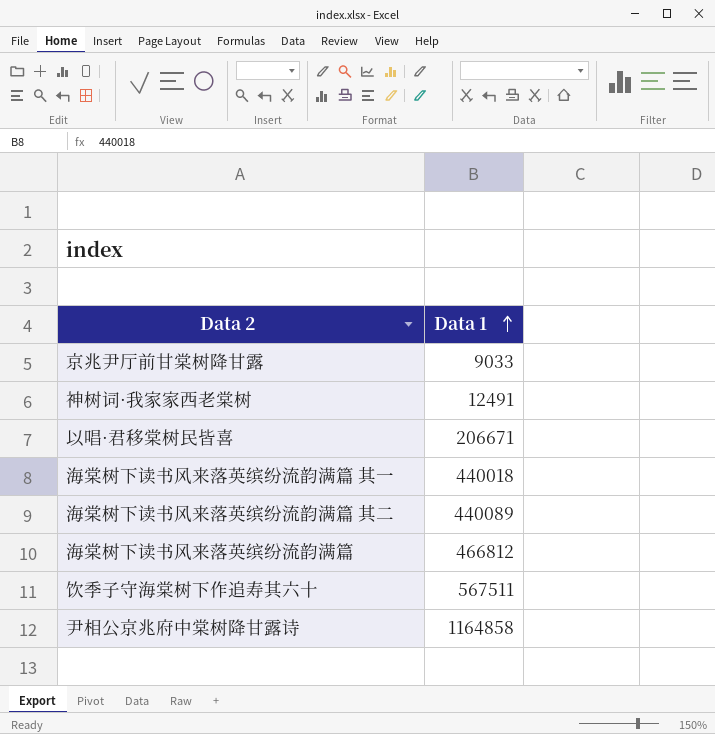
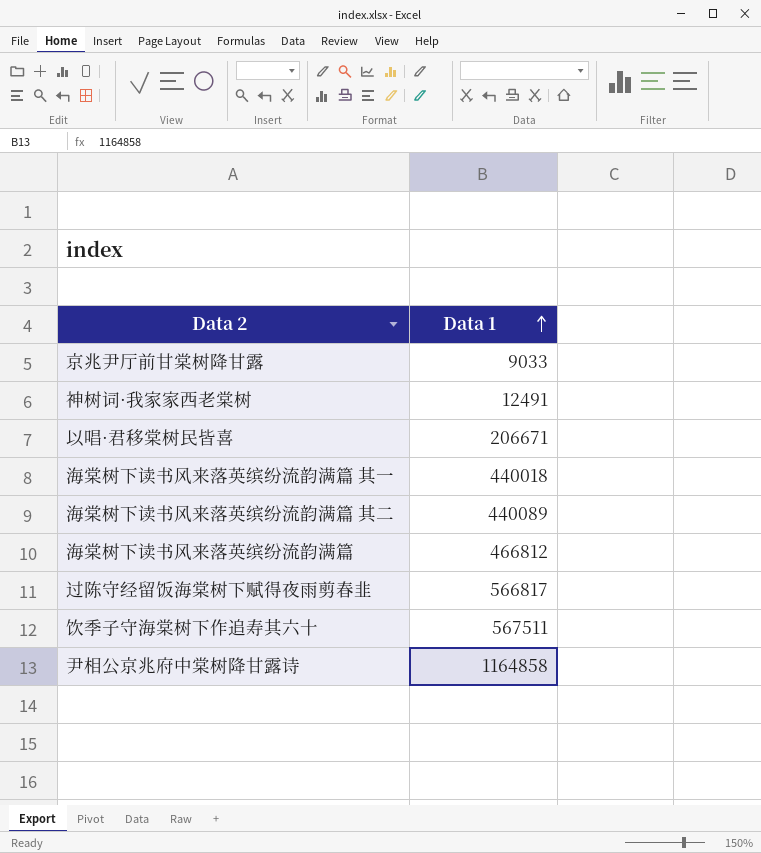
row 过陈守经留饭海棠树下赋得夜雨剪春韭: none -> 566817

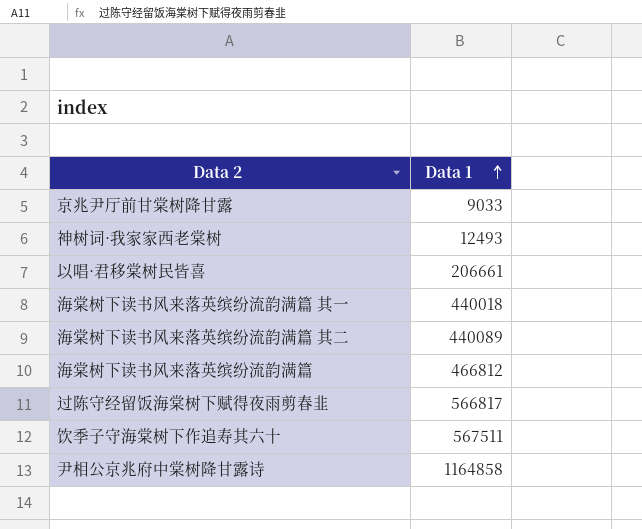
神树词·我家家西老棠树 | Data 1: 12491 -> 12493
以唱·君移棠树民皆喜 | Data 1: 206671 -> 206661

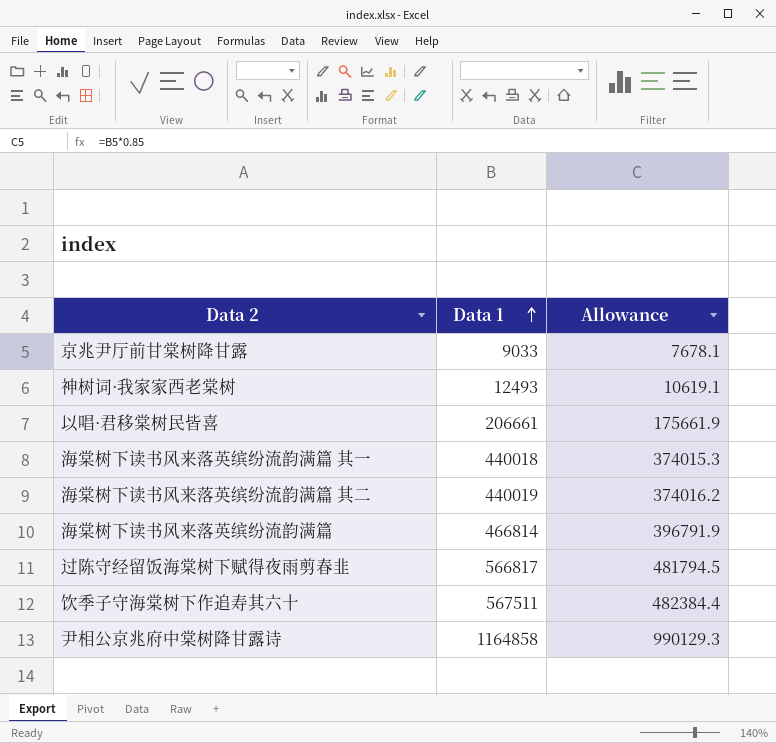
column Allowance | formula: none -> [Data 1] * 0.85
海棠树下读书风来落英缤纷流韵满篇 其二 | Data 1: 440089 -> 440019
海棠树下读书风来落英缤纷流韵满篇 | Data 1: 466812 -> 466814

